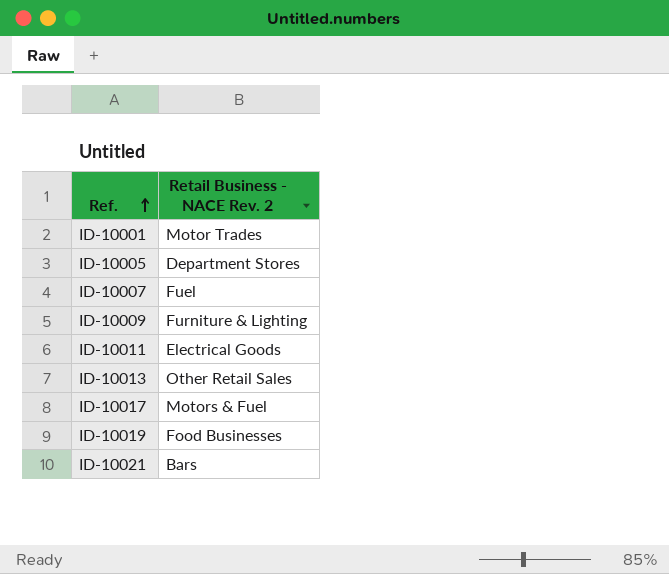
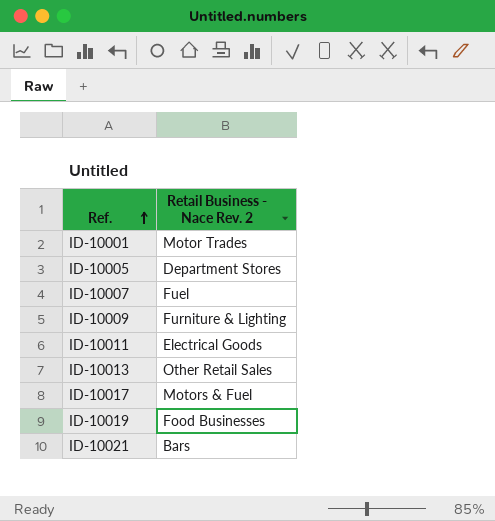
column name: Retail Business - NACE Rev. 2 -> Retail Business - Nace Rev. 2

